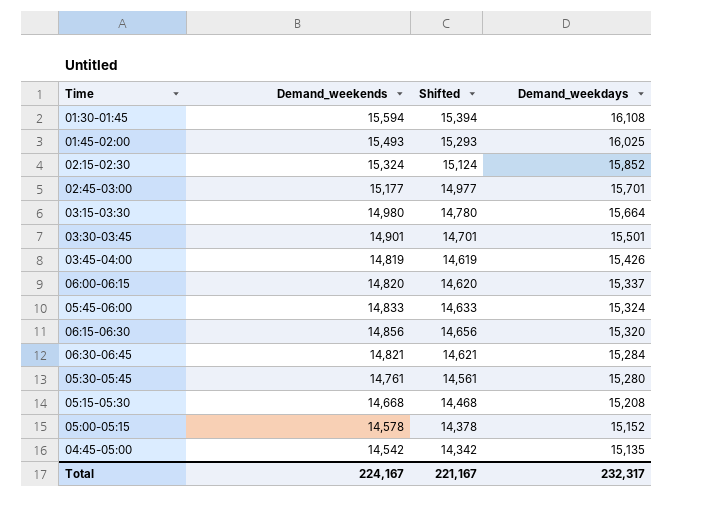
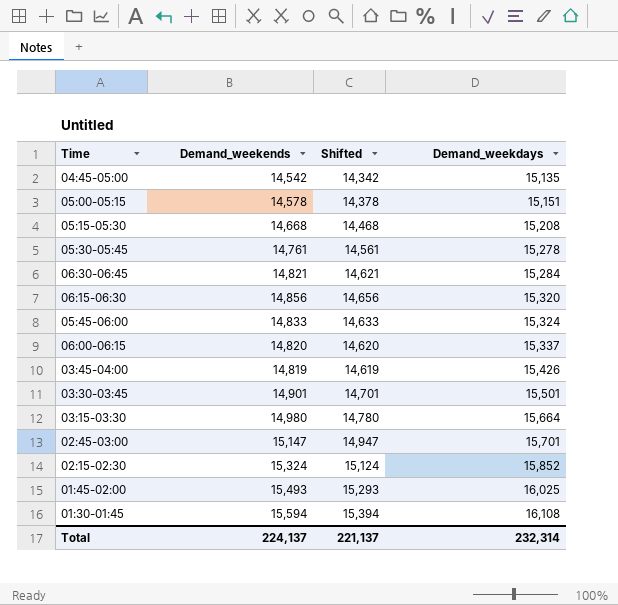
row order: Demand_weekdays descending -> Demand_weekdays ascending
05:00-05:15 | Demand_weekdays: 15,152 -> 15,151
05:30-05:45 | Demand_weekdays: 15,280 -> 15,278
02:45-03:00 | Demand_weekends: 15,177 -> 15,147
02:45-03:00 | Shifted: 14,977 -> 14,947
Total | Demand_weekends: 224,167 -> 224,137
Total | Shifted: 221,167 -> 221,137
Total | Demand_weekdays: 232,317 -> 232,314

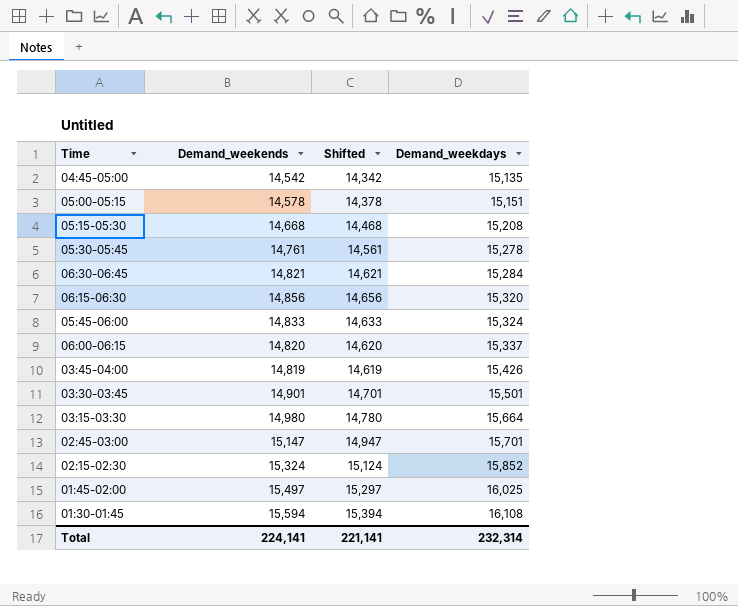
01:45-02:00 | Demand_weekends: 15,493 -> 15,497
01:45-02:00 | Shifted: 15,293 -> 15,297
Total | Demand_weekends: 224,137 -> 224,141
Total | Shifted: 221,137 -> 221,141

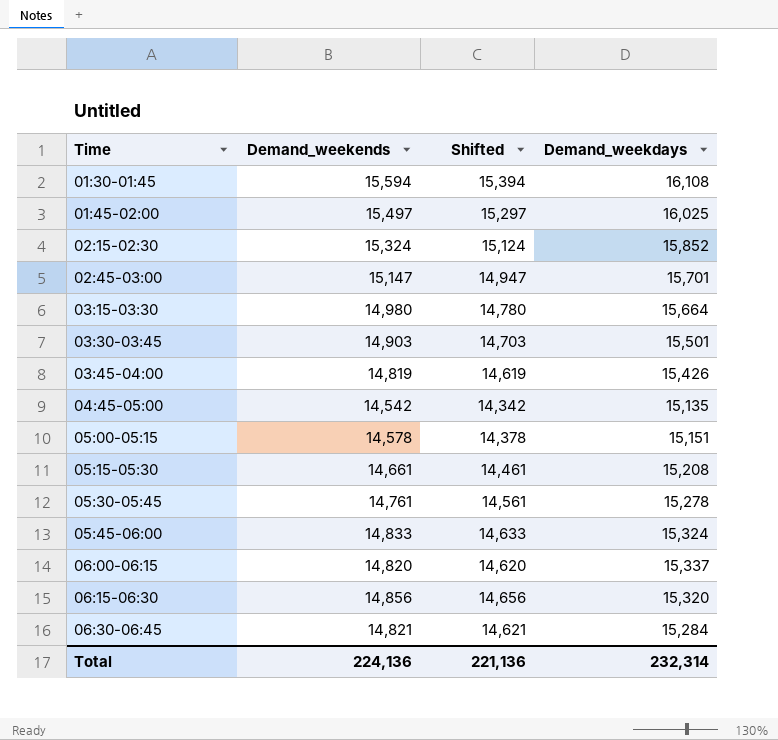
row order: Demand_weekdays ascending -> Time ascending
03:30-03:45 | Demand_weekends: 14,901 -> 14,903
03:30-03:45 | Shifted: 14,701 -> 14,703
05:15-05:30 | Demand_weekends: 14,668 -> 14,661
05:15-05:30 | Shifted: 14,468 -> 14,461
Total | Demand_weekends: 224,141 -> 224,136
Total | Shifted: 221,141 -> 221,136

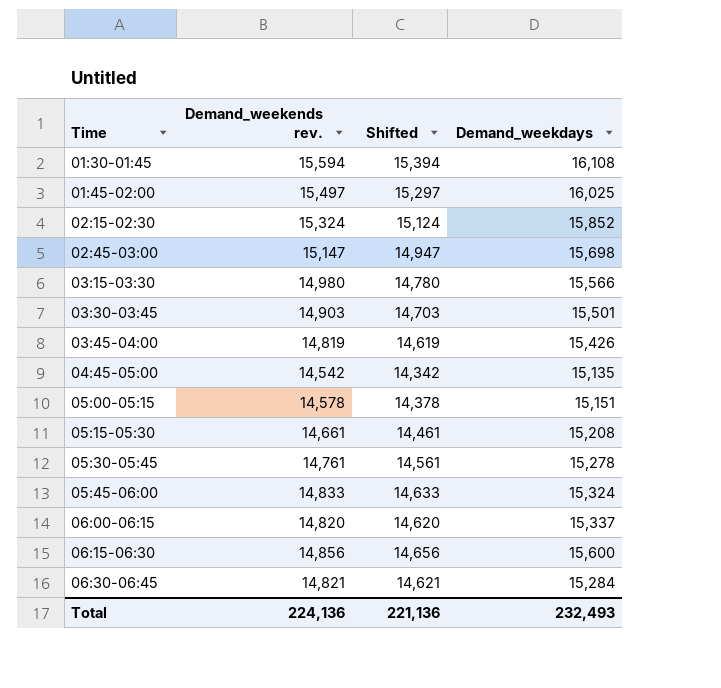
column name: Demand_weekends -> Demand_weekends rev.
02:45-03:00 | Demand_weekdays: 15,701 -> 15,698
03:15-03:30 | Demand_weekdays: 15,664 -> 15,566
06:15-06:30 | Demand_weekdays: 15,320 -> 15,600
Total | Demand_weekdays: 232,314 -> 232,493

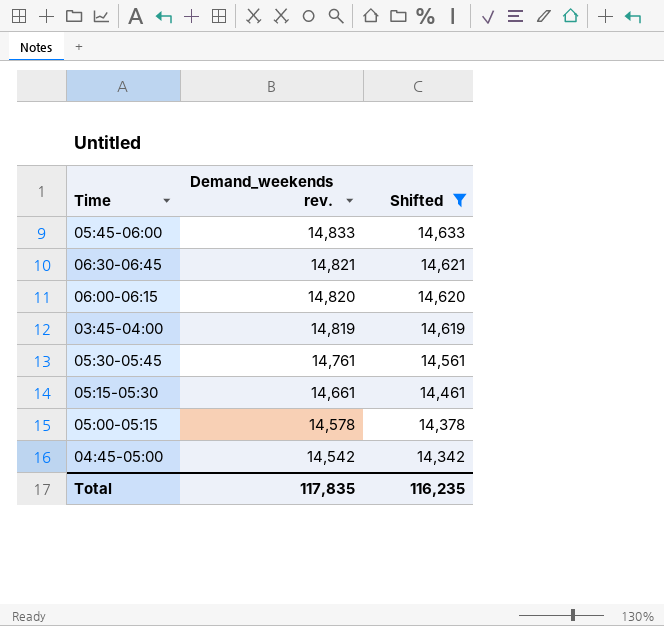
filter: none -> Shifted <= 14,633
row order: Time ascending -> Demand_weekends rev. descending
column Demand_weekdays | position: 4 -> none
Total | Demand_weekends rev.: 224,136 -> 117,835
Total | Shifted: 221,136 -> 116,235

